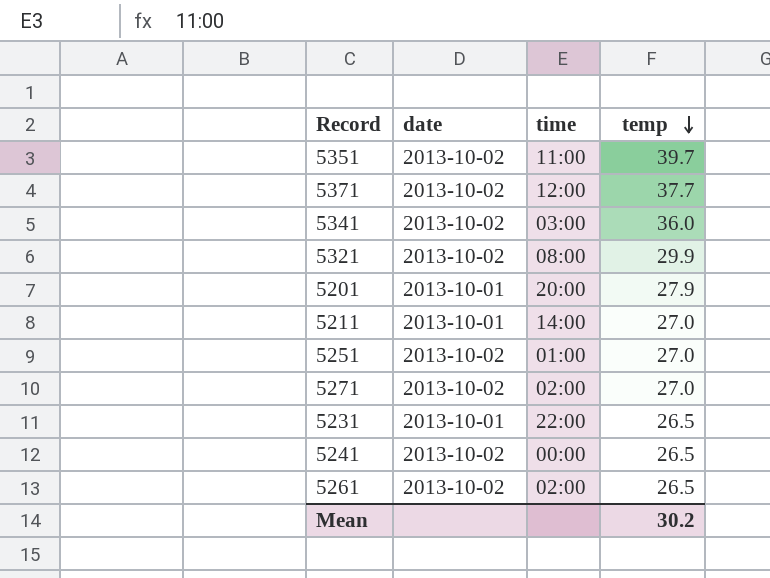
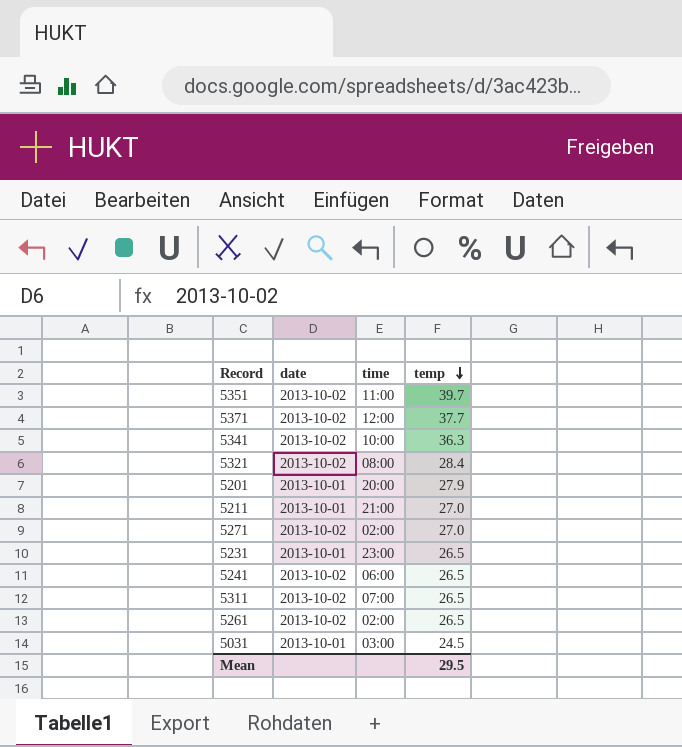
row 5251: 2013-10-02 | 01:00 | 27.0 -> none
5341 | time: 03:00 -> 10:00
5341 | temp: 36.0 -> 36.3
5321 | temp: 29.9 -> 28.4
5211 | time: 14:00 -> 21:00
5231 | time: 22:00 -> 23:00
5241 | time: 00:00 -> 06:00
row 5311: none -> 2013-10-02 | 07:00 | 26.5
row 5031: none -> 2013-10-01 | 03:00 | 24.5
Mean | temp: 30.2 -> 29.5

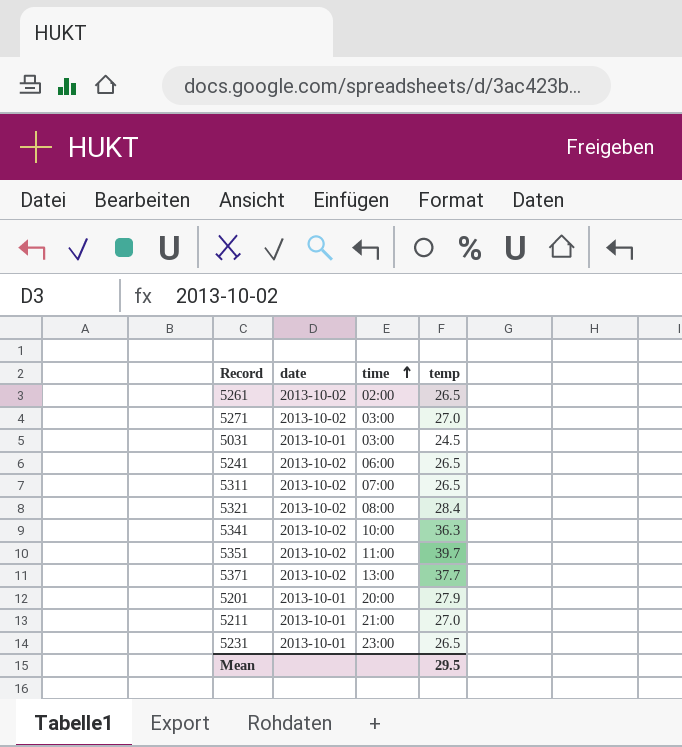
row order: temp descending -> time ascending
5271 | time: 02:00 -> 03:00
5371 | time: 12:00 -> 13:00

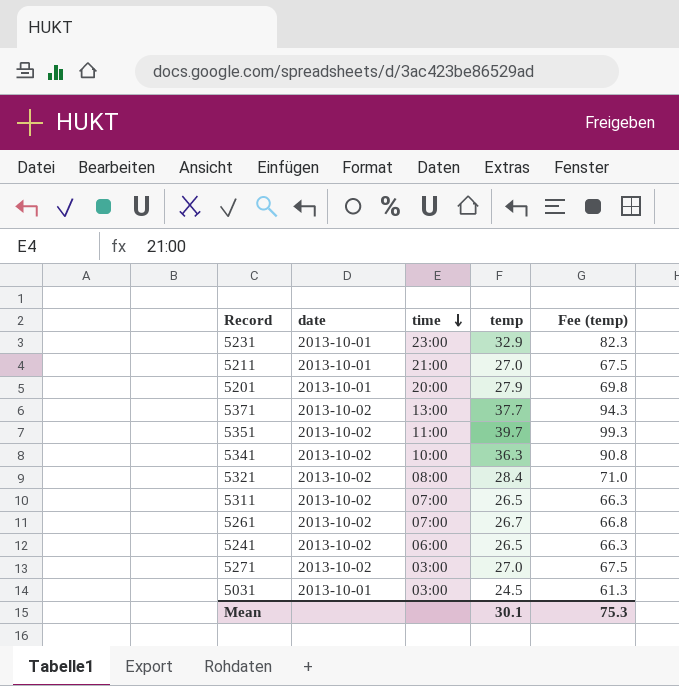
row order: time ascending -> time descending
column Fee (temp) | formula: none -> [temp] * 2.5
5231 | temp: 26.5 -> 32.9
5261 | time: 02:00 -> 07:00
5261 | temp: 26.5 -> 26.7
Mean | temp: 29.5 -> 30.1

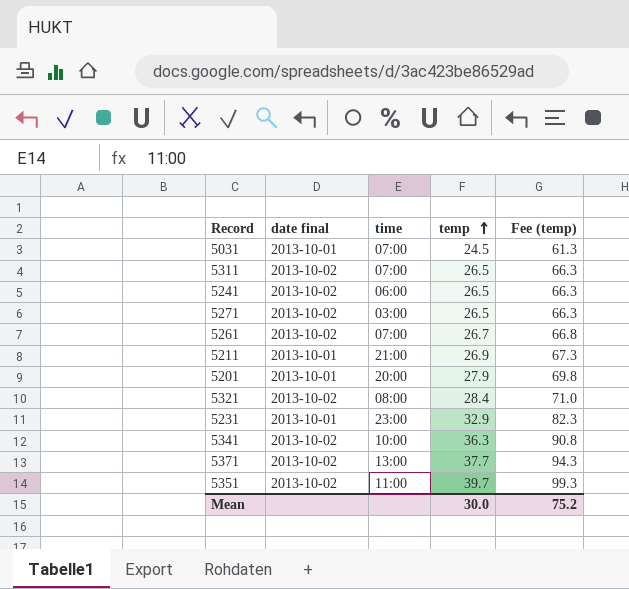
row order: time descending -> temp ascending
column name: date -> date final
5031 | time: 03:00 -> 07:00
5271 | temp: 27.0 -> 26.5
5271 | Fee (temp): 67.5 -> 66.3
5211 | temp: 27.0 -> 26.9
5211 | Fee (temp): 67.5 -> 67.3
Mean | temp: 30.1 -> 30.0
Mean | Fee (temp): 75.3 -> 75.2

